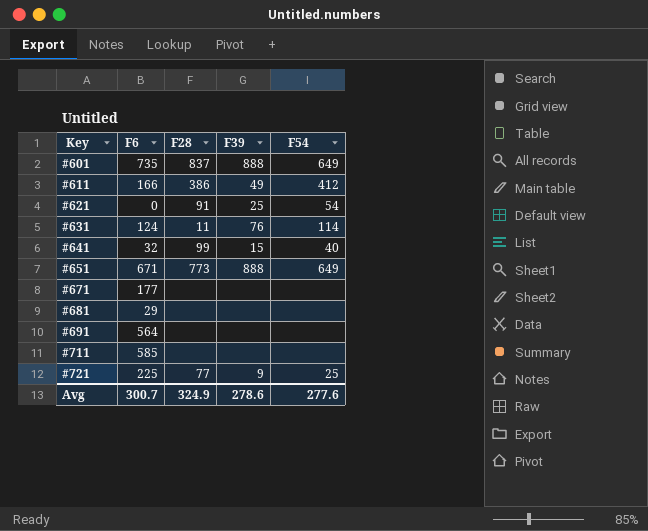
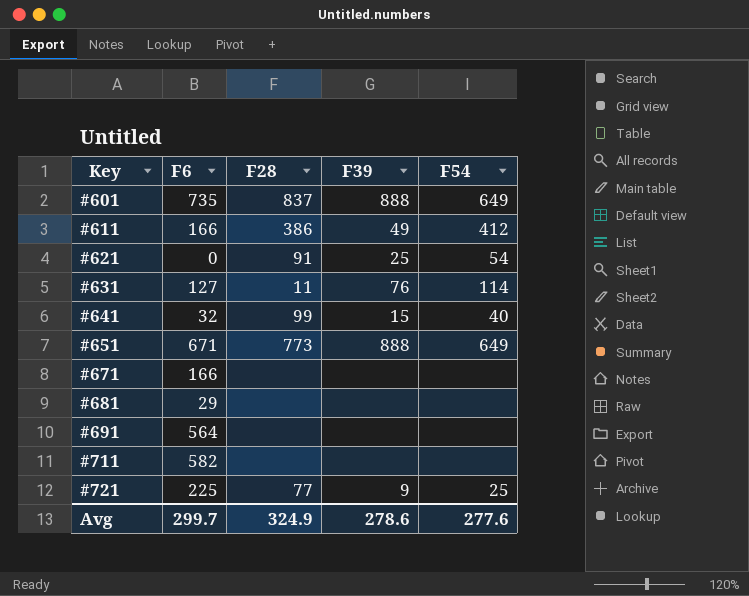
#631 | F6: 124 -> 127
#671 | F6: 177 -> 166
#711 | F6: 585 -> 582
Avg | F6: 300.7 -> 299.7

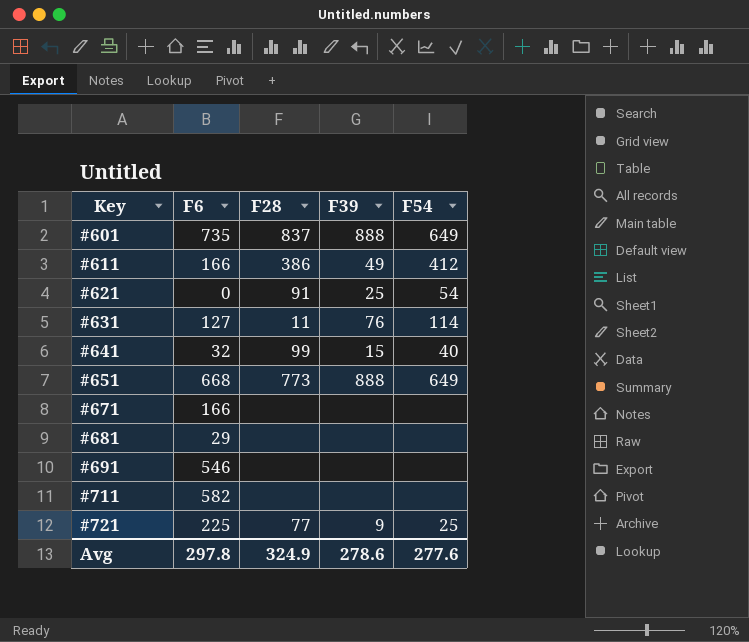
#651 | F6: 671 -> 668
#691 | F6: 564 -> 546
Avg | F6: 299.7 -> 297.8

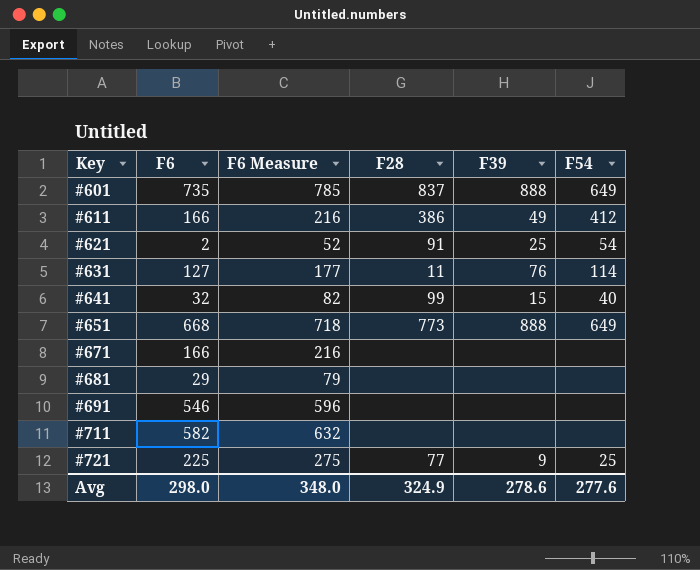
column F6 Measure | formula: none -> [F6] + 50
#621 | F6: 0 -> 2
Avg | F6: 297.8 -> 298.0

